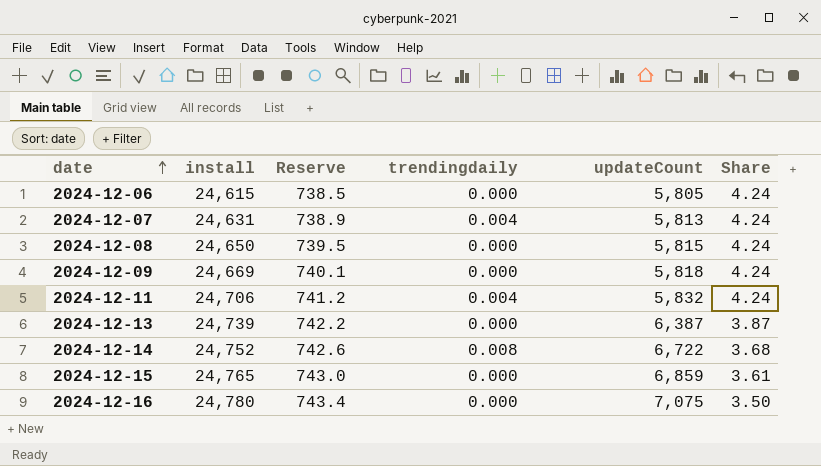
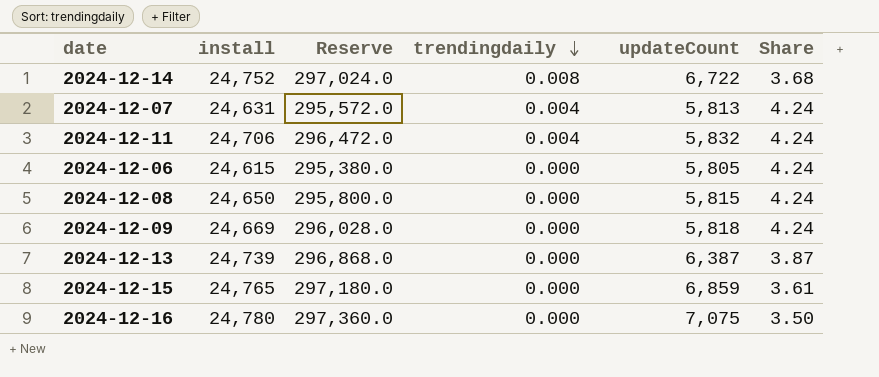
row order: date ascending -> trendingdaily descending
column Reserve | formula: [install] * 0.03 -> [install] * 12

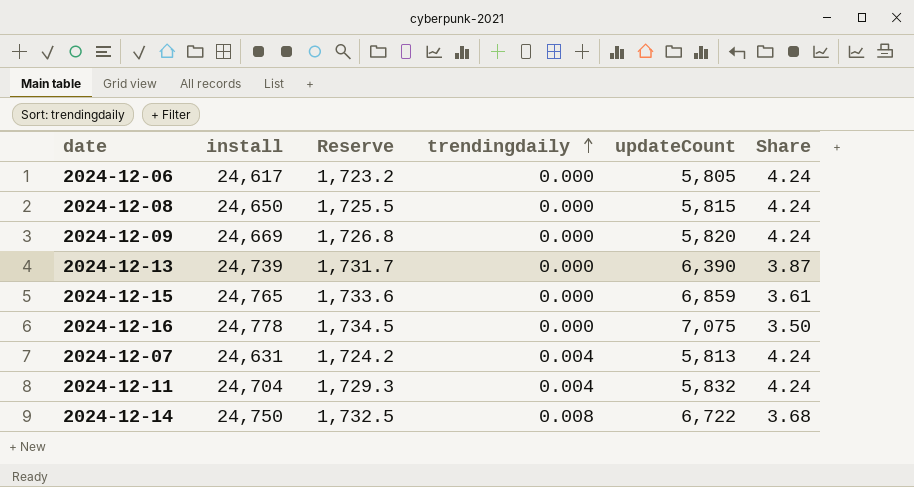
row order: trendingdaily descending -> trendingdaily ascending
column Reserve | formula: [install] * 12 -> [install] * 0.07
2024-12-06 | install: 24,615 -> 24,617
2024-12-09 | updateCount: 5,818 -> 5,820
2024-12-13 | updateCount: 6,387 -> 6,390
2024-12-16 | install: 24,780 -> 24,778
2024-12-11 | install: 24,706 -> 24,704
2024-12-14 | install: 24,752 -> 24,750

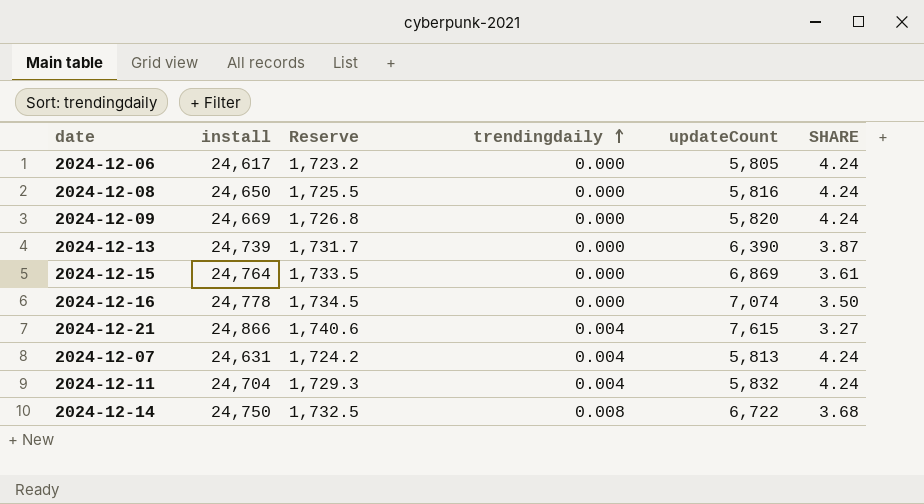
column name: Share -> SHARE
2024-12-08 | updateCount: 5,815 -> 5,816
2024-12-15 | install: 24,765 -> 24,764
2024-12-15 | Reserve: 1,733.6 -> 1,733.5
2024-12-15 | updateCount: 6,859 -> 6,869
2024-12-16 | updateCount: 7,075 -> 7,074
row 2024-12-21: none -> 24,866 | 1,740.6 | 0.004 | 7,615 | 3.27

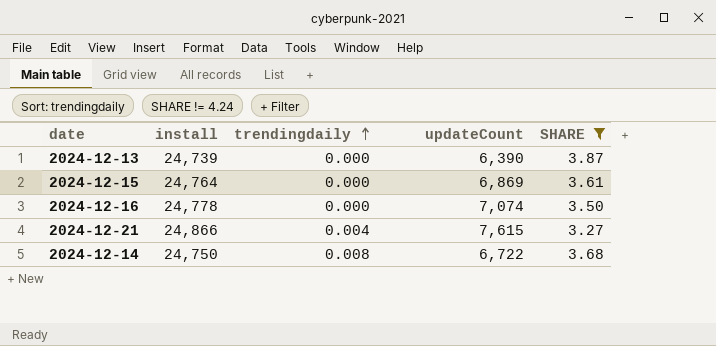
filter: none -> SHARE != 4.24
column Reserve | formula: [install] * 0.07 -> none

